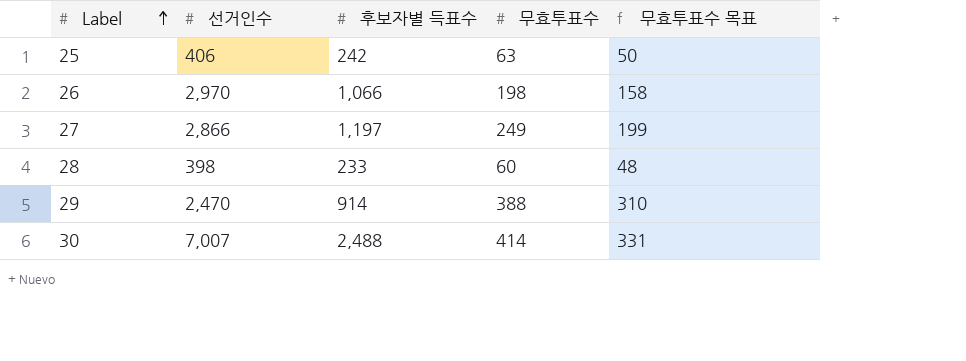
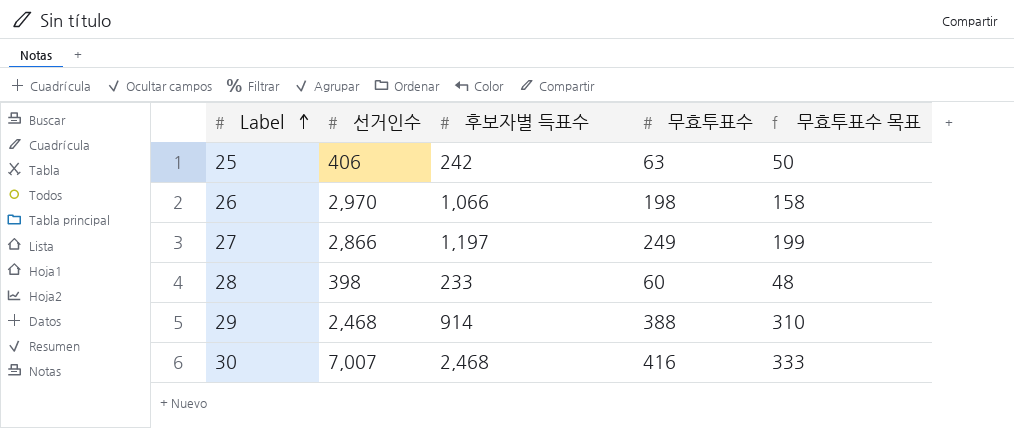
29 | 선거인수: 2,470 -> 2,468
30 | 후보자별 득표수: 2,488 -> 2,468
30 | 무효투표수: 414 -> 416
30 | 무효투표수 목표: 331 -> 333

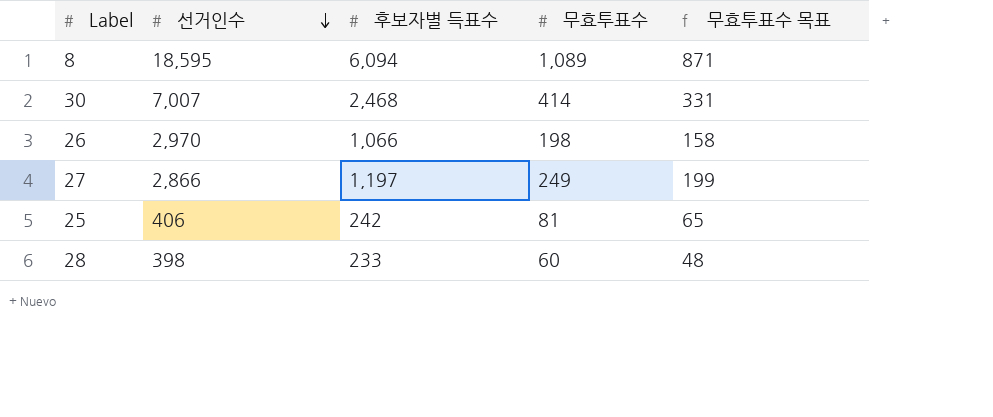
row order: Label ascending -> 선거인수 descending
row 29: 2,468 | 914 | 388 | 310 -> none
row 8: none -> 18,595 | 6,094 | 1,089 | 871
30 | 무효투표수: 416 -> 414
30 | 무효투표수 목표: 333 -> 331
25 | 무효투표수: 63 -> 81
25 | 무효투표수 목표: 50 -> 65

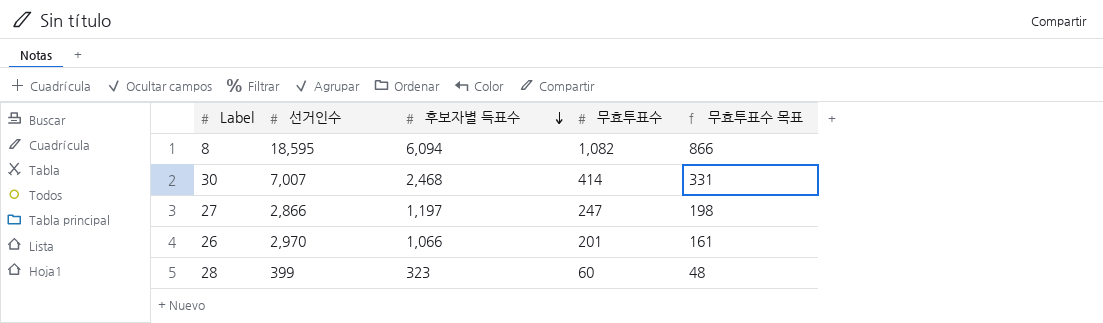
row order: 선거인수 descending -> 후보자별 득표수 descending
row 25: 406 | 242 | 81 | 65 -> none
8 | 무효투표수: 1,089 -> 1,082
8 | 무효투표수 목표: 871 -> 866
27 | 무효투표수: 249 -> 247
27 | 무효투표수 목표: 199 -> 198
26 | 무효투표수: 198 -> 201
26 | 무효투표수 목표: 158 -> 161
28 | 선거인수: 398 -> 399
28 | 후보자별 득표수: 233 -> 323

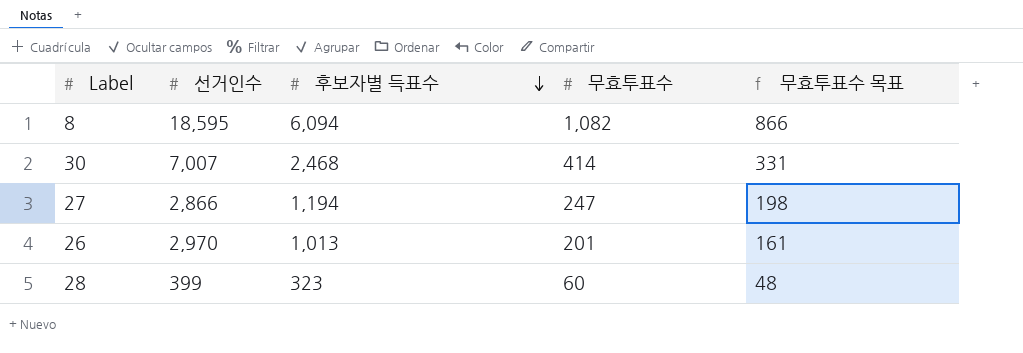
27 | 후보자별 득표수: 1,197 -> 1,194
26 | 후보자별 득표수: 1,066 -> 1,013

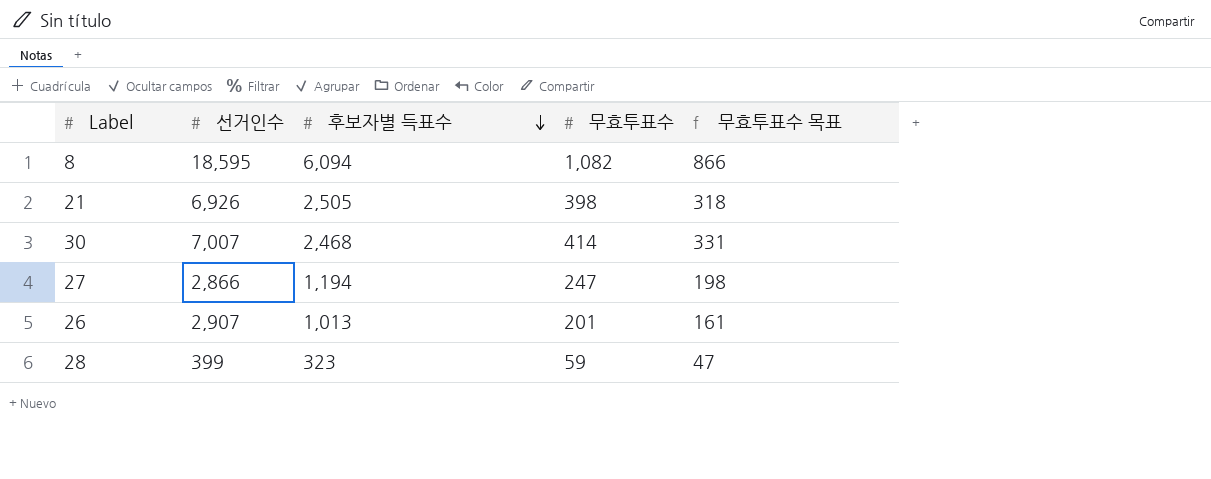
row 21: none -> 6,926 | 2,505 | 398 | 318
26 | 선거인수: 2,970 -> 2,907
28 | 무효투표수: 60 -> 59
28 | 무효투표수 목표: 48 -> 47

